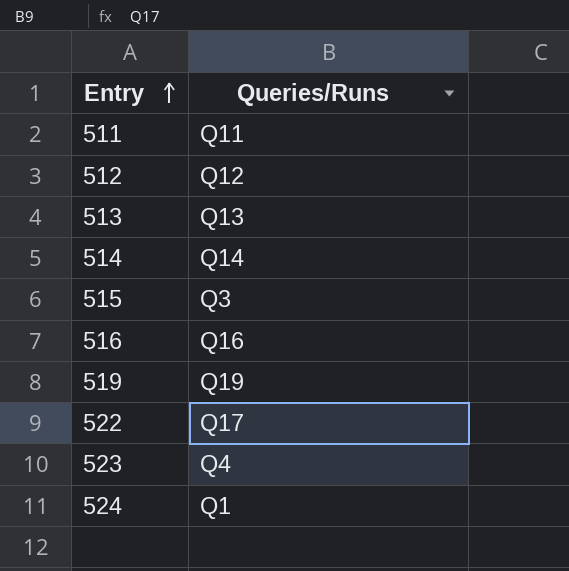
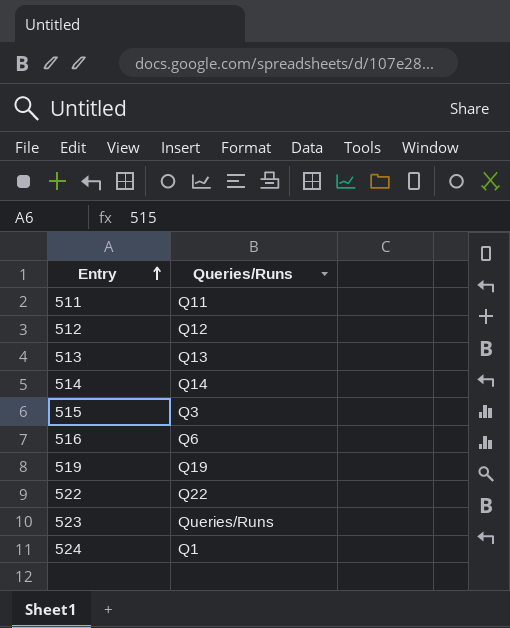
516 | Queries/Runs: Q16 -> Q6
522 | Queries/Runs: Q17 -> Q22
523 | Queries/Runs: Q4 -> Queries/Runs

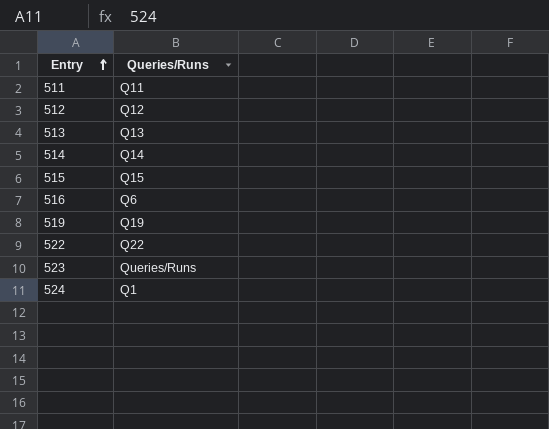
515 | Queries/Runs: Q3 -> Q15

